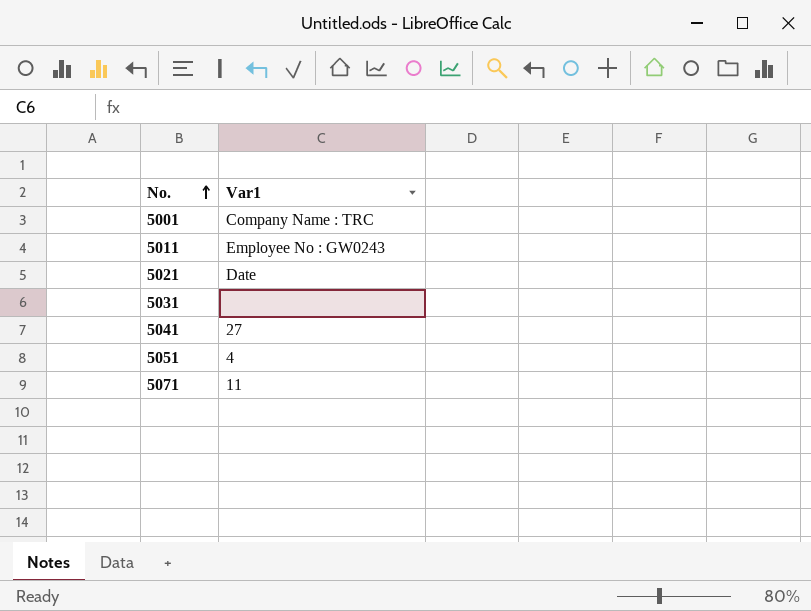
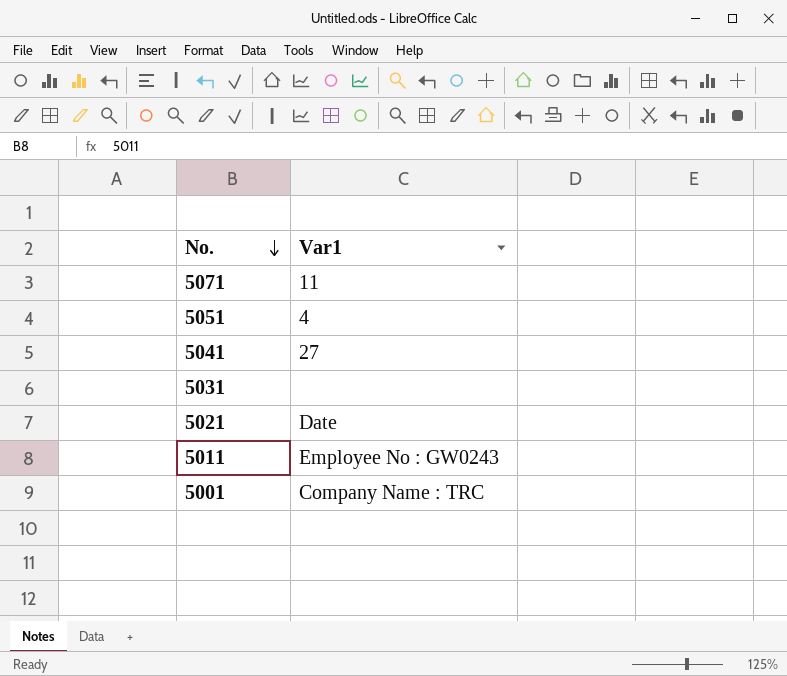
row order: No. ascending -> No. descending

